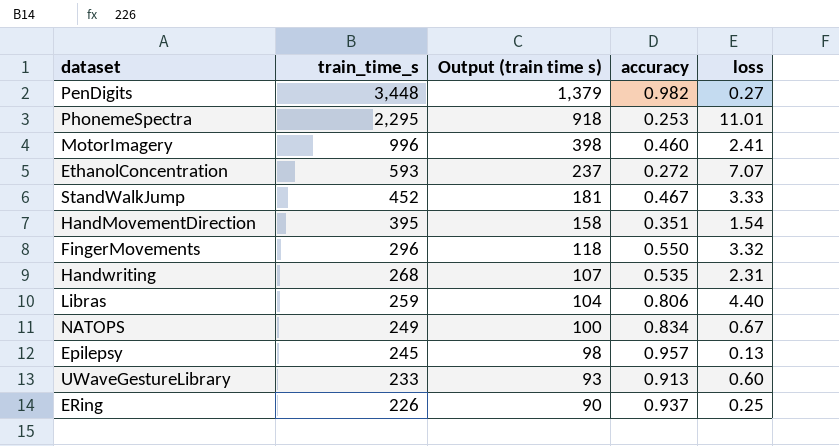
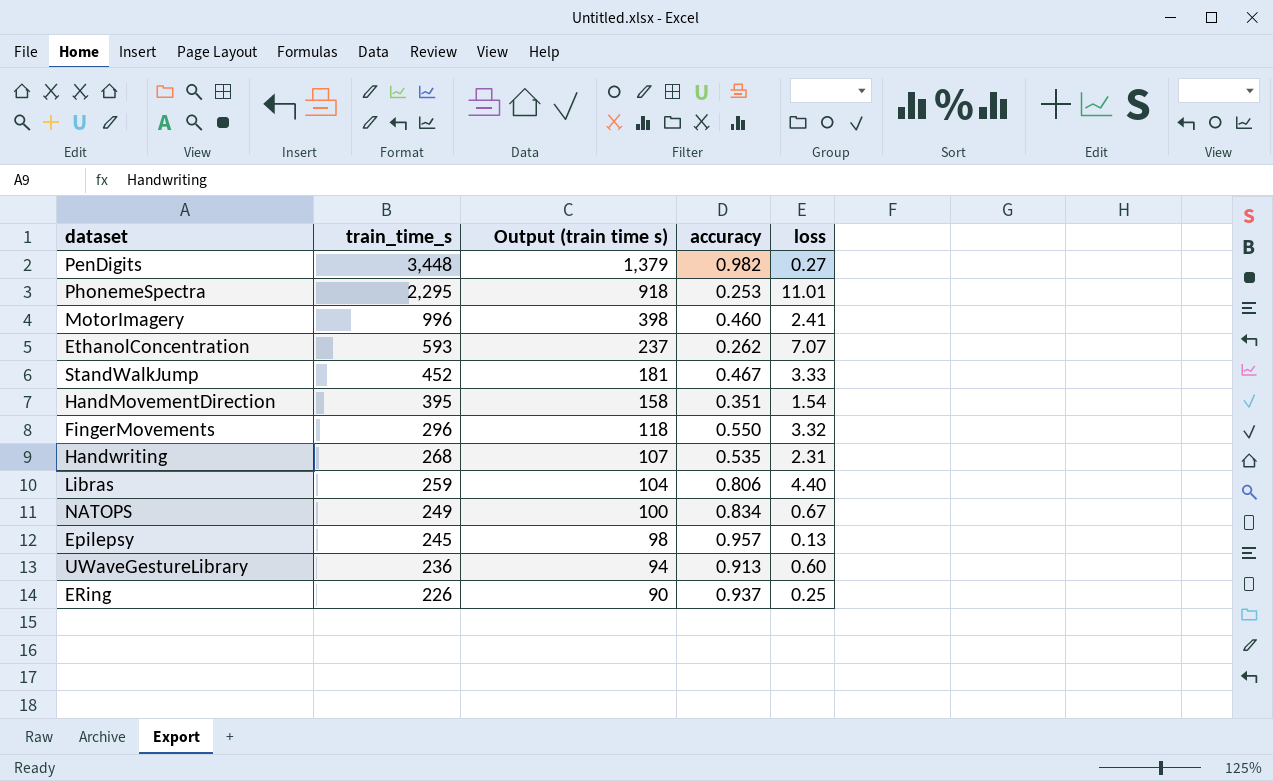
EthanolConcentration | accuracy: 0.272 -> 0.262
UWaveGestureLibrary | train_time_s: 233 -> 236
UWaveGestureLibrary | Output (train time s): 93 -> 94

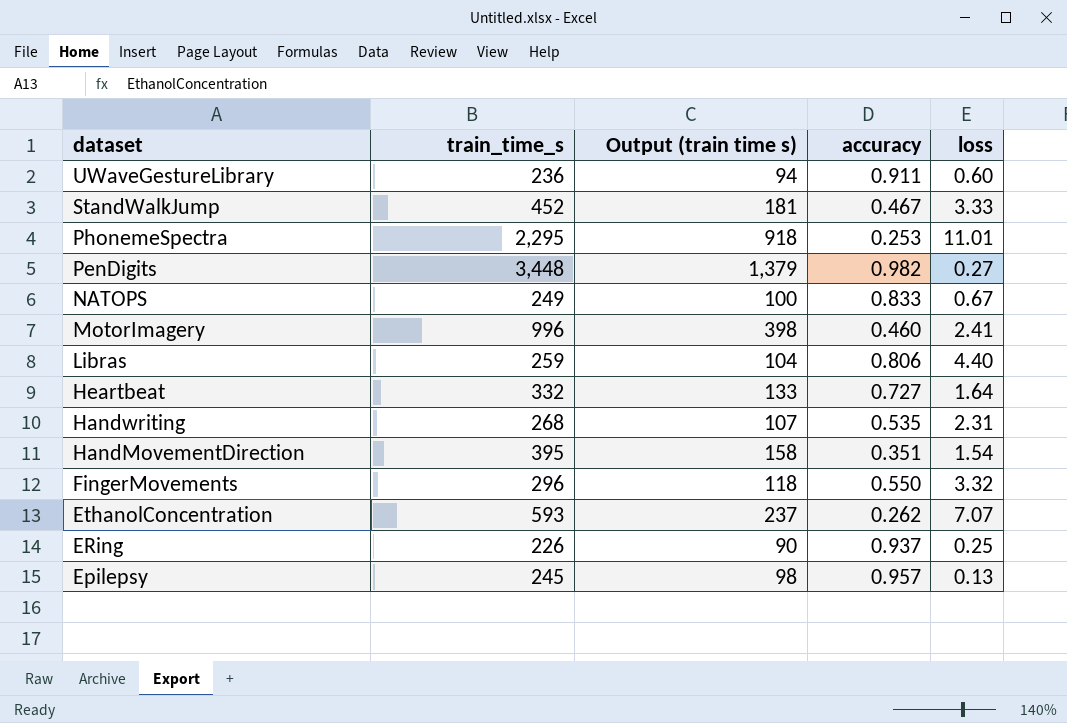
row order: train_time_s descending -> dataset descending
UWaveGestureLibrary | accuracy: 0.913 -> 0.911
NATOPS | accuracy: 0.834 -> 0.833
row Heartbeat: none -> 332 | 133 | 0.727 | 1.64

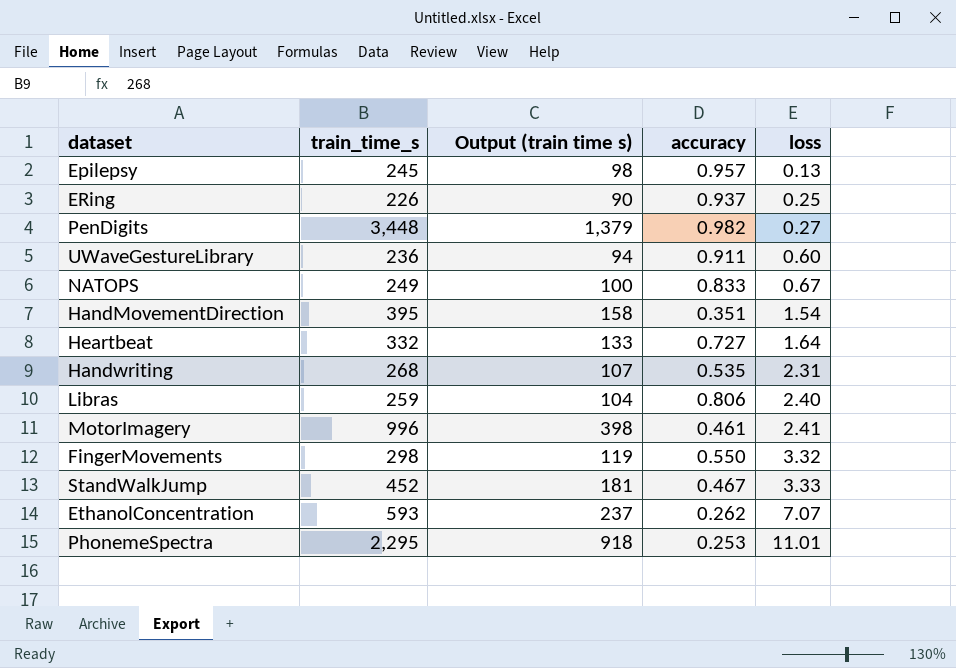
row order: dataset descending -> loss ascending
Libras | loss: 4.40 -> 2.40
MotorImagery | accuracy: 0.460 -> 0.461
FingerMovements | train_time_s: 296 -> 298
FingerMovements | Output (train time s): 118 -> 119

